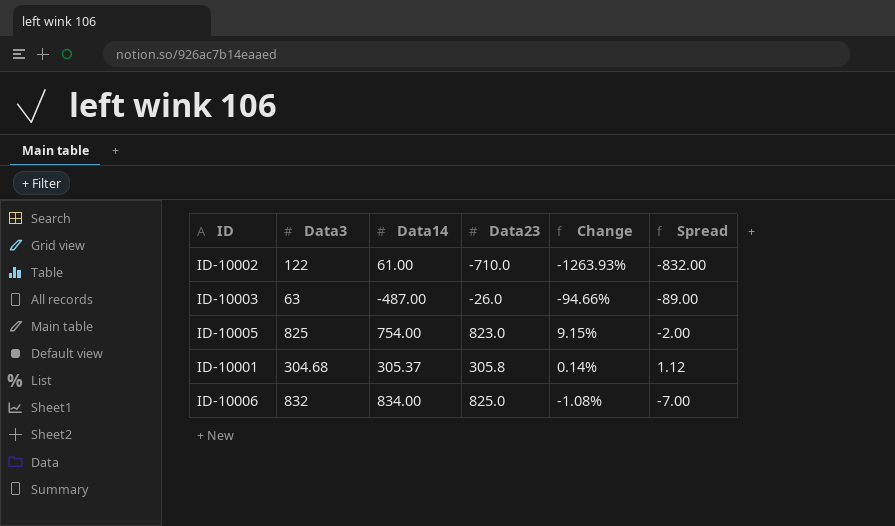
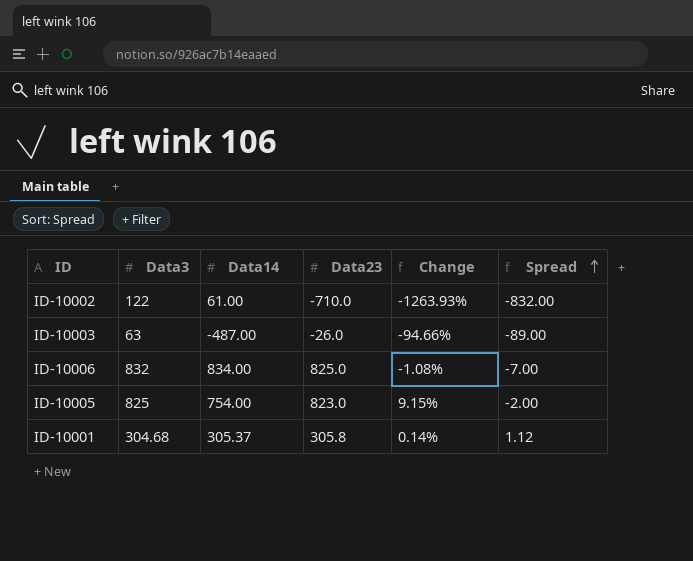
row order: none -> Spread ascending

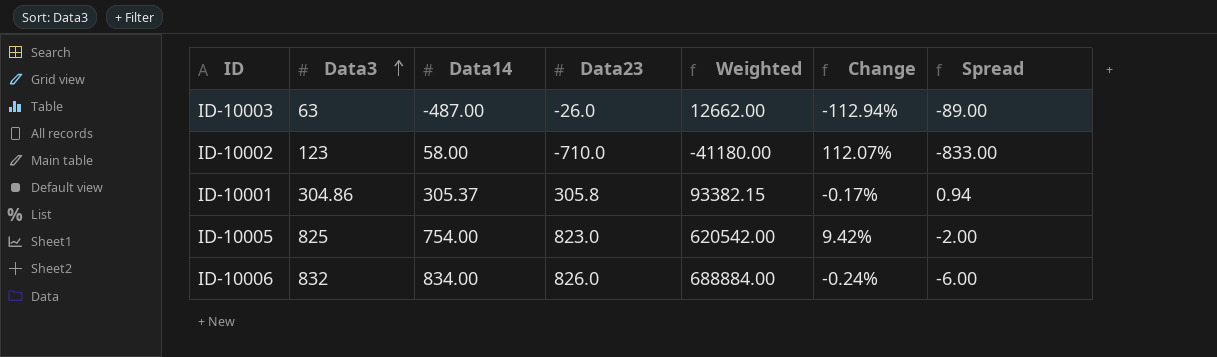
row order: Spread ascending -> Data3 ascending
column Weighted | formula: none -> [Data14] * [Data23]
column Change | formula: ([Data23] - [Data14]) / [Data14] -> ([Data3] - [Data14]) / [Data14]
ID-10002 | Data3: 122 -> 123
ID-10002 | Data14: 61.00 -> 58.00
ID-10002 | Spread: -832.00 -> -833.00
ID-10001 | Data3: 304.68 -> 304.86
ID-10001 | Spread: 1.12 -> 0.94
ID-10006 | Data23: 825.0 -> 826.0
ID-10006 | Spread: -7.00 -> -6.00

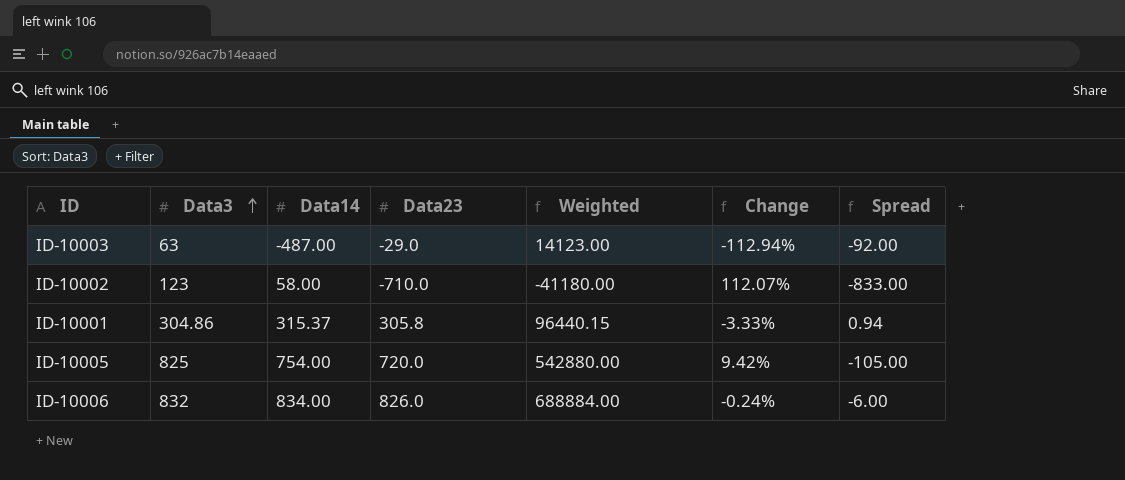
ID-10003 | Data23: -26.0 -> -29.0
ID-10003 | Weighted: 12662.00 -> 14123.00
ID-10003 | Spread: -89.00 -> -92.00
ID-10001 | Data14: 305.37 -> 315.37
ID-10001 | Weighted: 93382.15 -> 96440.15
ID-10001 | Change: -0.17% -> -3.33%
ID-10005 | Data23: 823.0 -> 720.0
ID-10005 | Weighted: 620542.00 -> 542880.00
ID-10005 | Spread: -2.00 -> -105.00

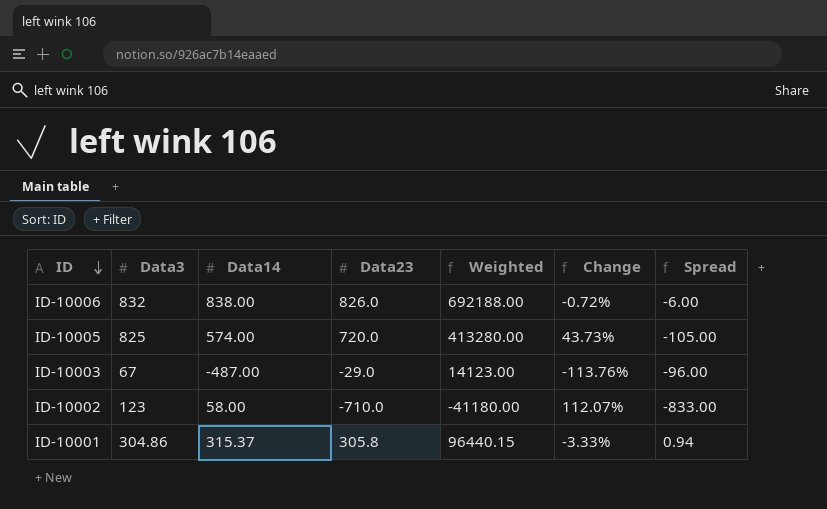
row order: Data3 ascending -> ID descending
ID-10006 | Data14: 834.00 -> 838.00
ID-10006 | Weighted: 688884.00 -> 692188.00
ID-10006 | Change: -0.24% -> -0.72%
ID-10005 | Data14: 754.00 -> 574.00
ID-10005 | Weighted: 542880.00 -> 413280.00
ID-10005 | Change: 9.42% -> 43.73%
ID-10003 | Data3: 63 -> 67
ID-10003 | Change: -112.94% -> -113.76%
ID-10003 | Spread: -92.00 -> -96.00

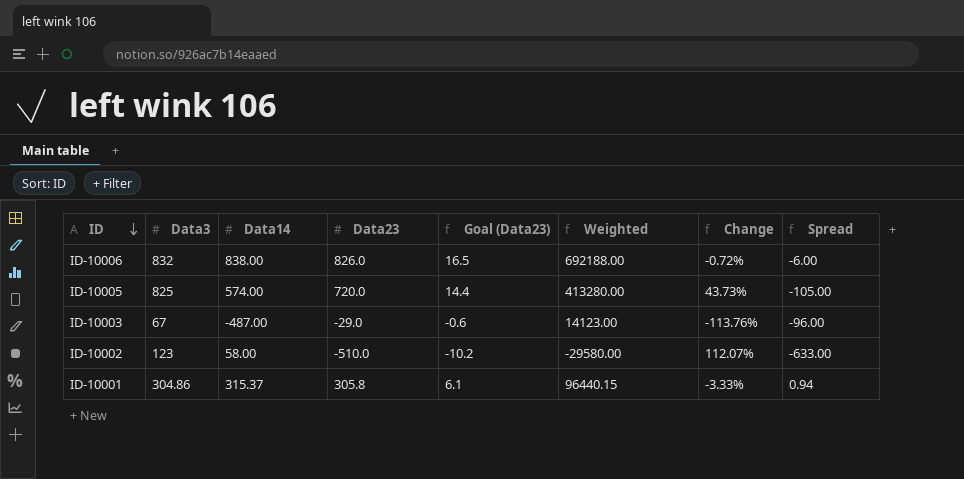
column Goal (Data23) | formula: none -> [Data23] * 0.02
ID-10002 | Data23: -710.0 -> -510.0
ID-10002 | Weighted: -41180.00 -> -29580.00
ID-10002 | Spread: -833.00 -> -633.00

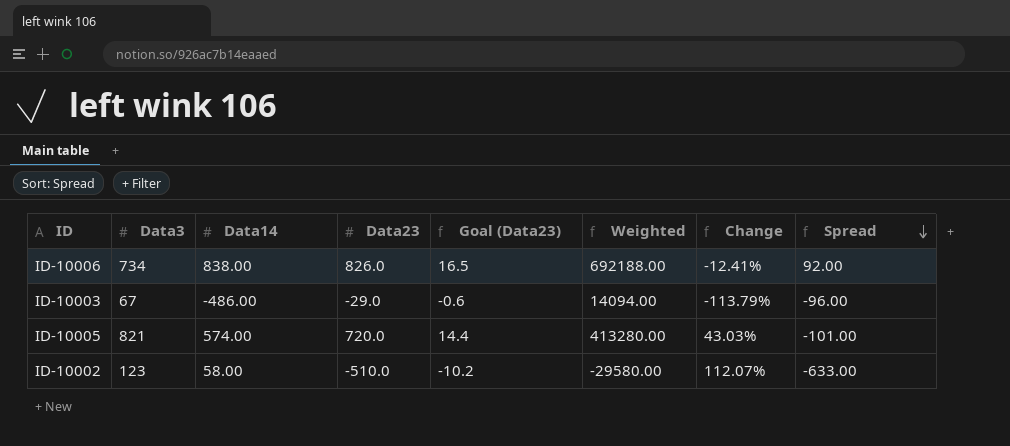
row order: ID descending -> Spread descending
row ID-10001: 304.86 | 315.37 | 305.8 | 6.1 | 96440.15 | -3.33% | 0.94 -> none
ID-10006 | Data3: 832 -> 734
ID-10006 | Change: -0.72% -> -12.41%
ID-10006 | Spread: -6.00 -> 92.00
ID-10003 | Data14: -487.00 -> -486.00
ID-10003 | Weighted: 14123.00 -> 14094.00
ID-10003 | Change: -113.76% -> -113.79%
ID-10005 | Data3: 825 -> 821
ID-10005 | Change: 43.73% -> 43.03%
ID-10005 | Spread: -105.00 -> -101.00

